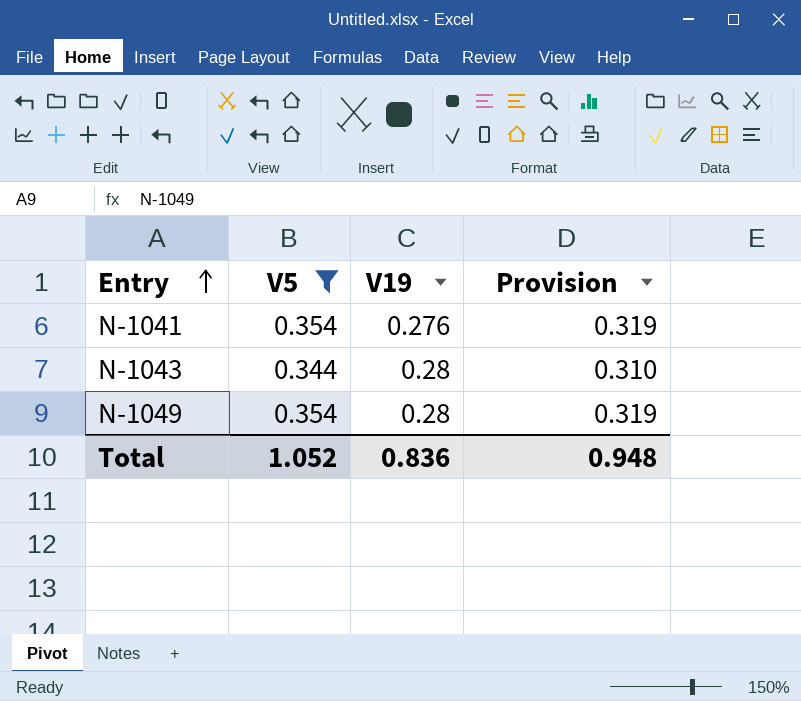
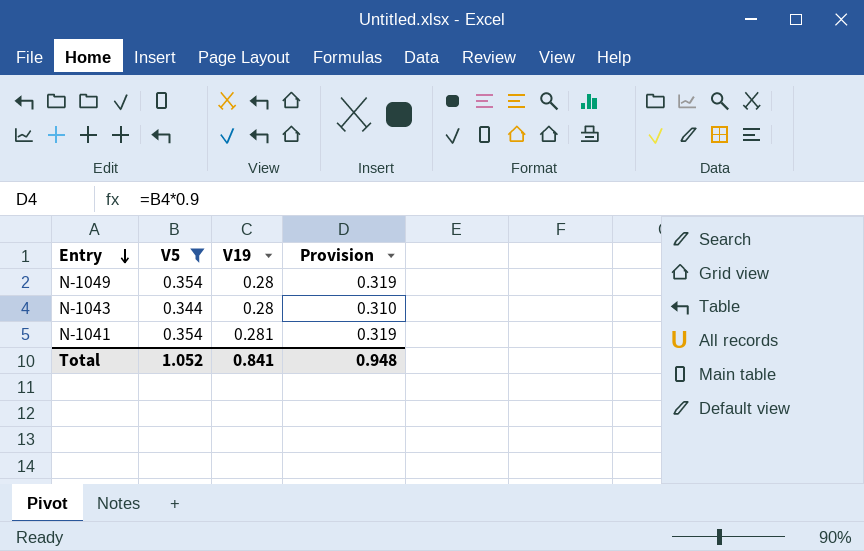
row order: Entry ascending -> Entry descending
N-1041 | V19: 0.276 -> 0.281
Total | V19: 0.836 -> 0.841

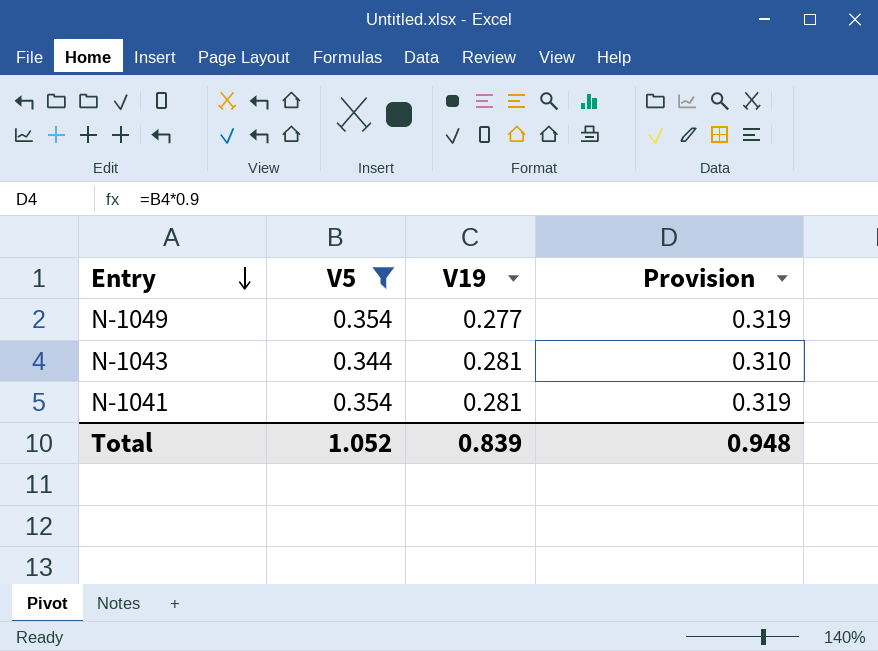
N-1049 | V19: 0.28 -> 0.277
N-1043 | V19: 0.28 -> 0.281
Total | V19: 0.841 -> 0.839

